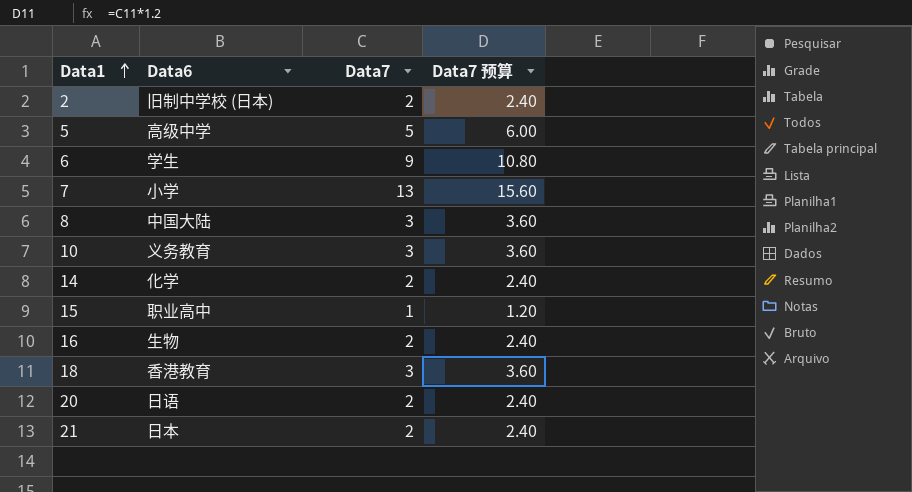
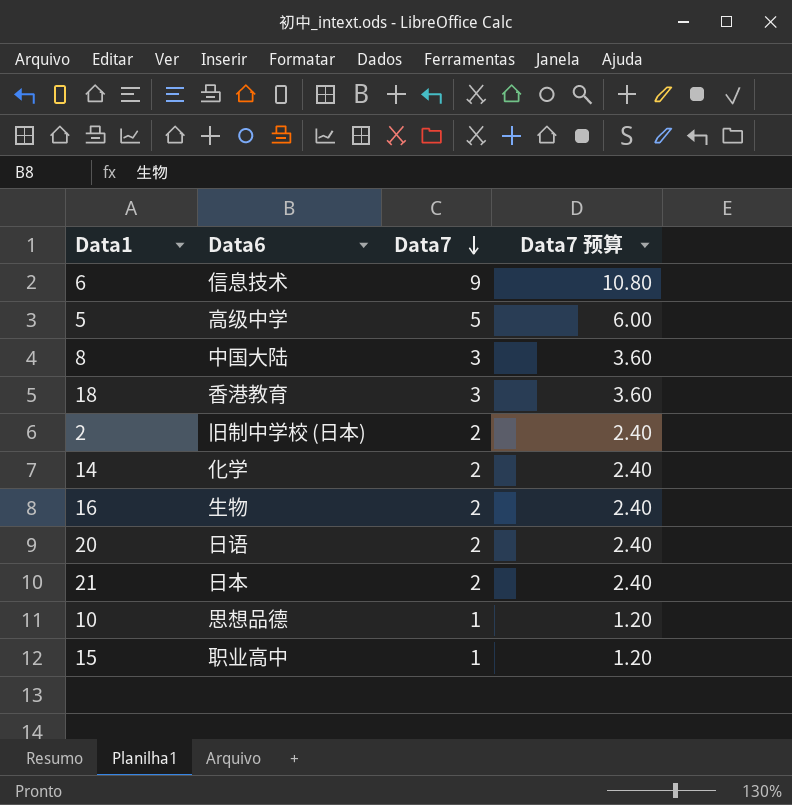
row order: Data1 ascending -> Data7 descending
row 7: 小学 | 13 | 15.60 -> none
6 | Data6: 学生 -> 信息技术
10 | Data6: 义务教育 -> 思想品德
10 | Data7: 3 -> 1
10 | Data7 预算: 3.60 -> 1.20

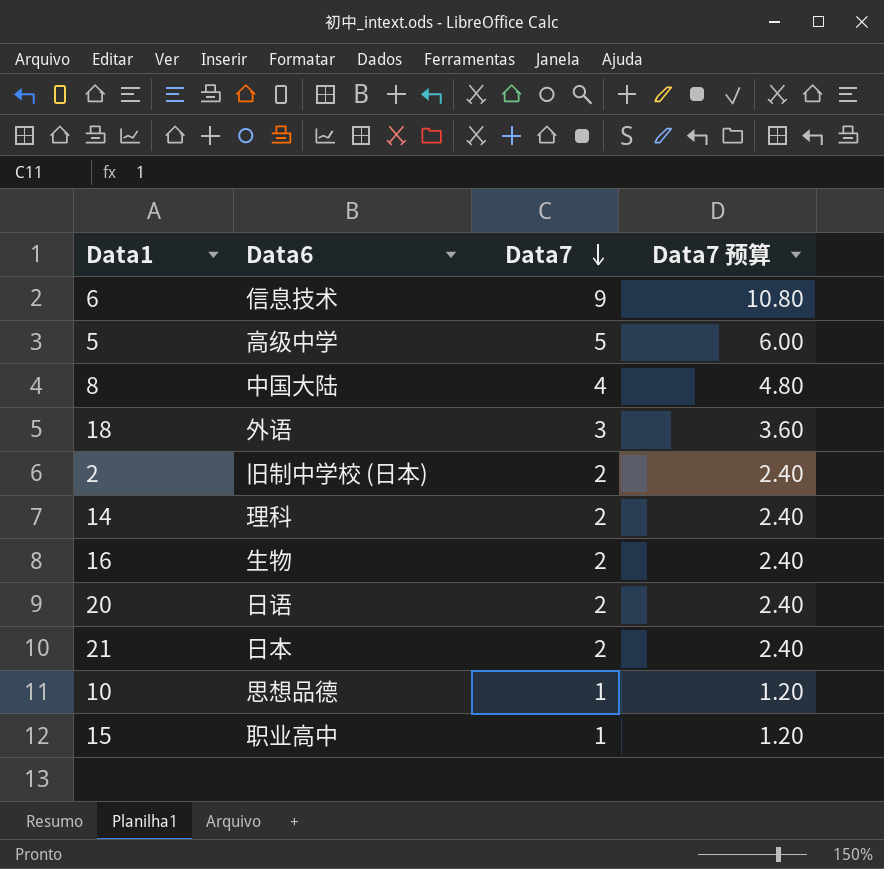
8 | Data7: 3 -> 4
8 | Data7 预算: 3.60 -> 4.80
18 | Data6: 香港教育 -> 外语
14 | Data6: 化学 -> 理科

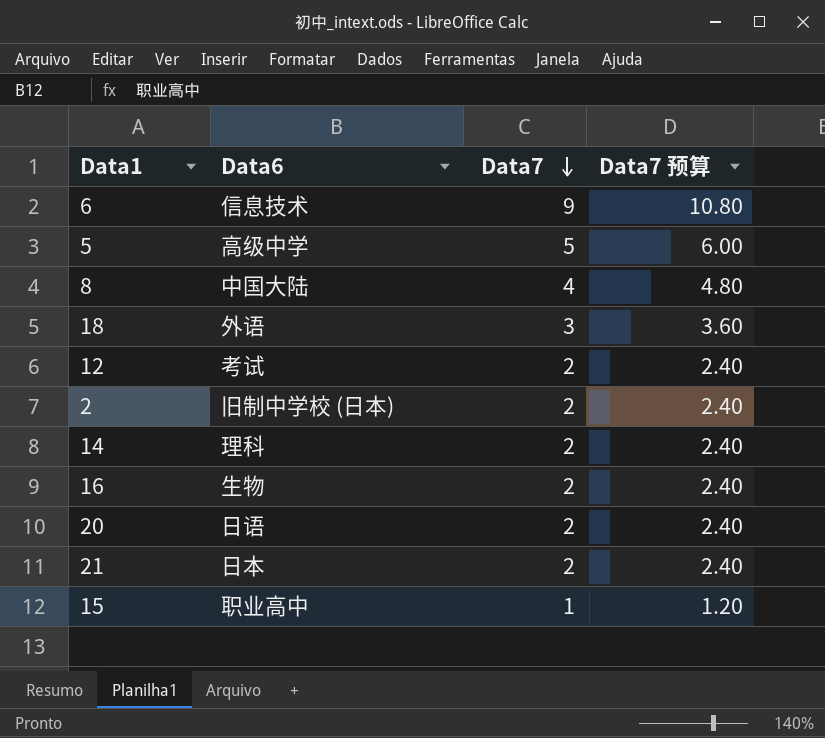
row 10: 思想品德 | 1 | 1.20 -> none
row 12: none -> 考试 | 2 | 2.40

